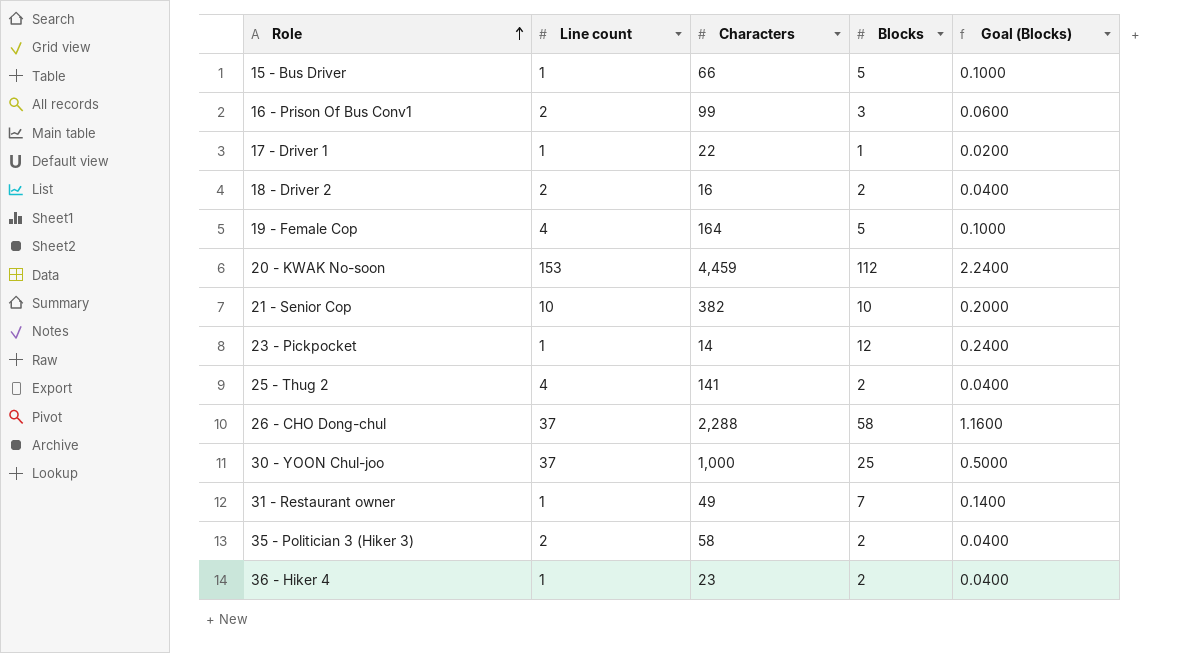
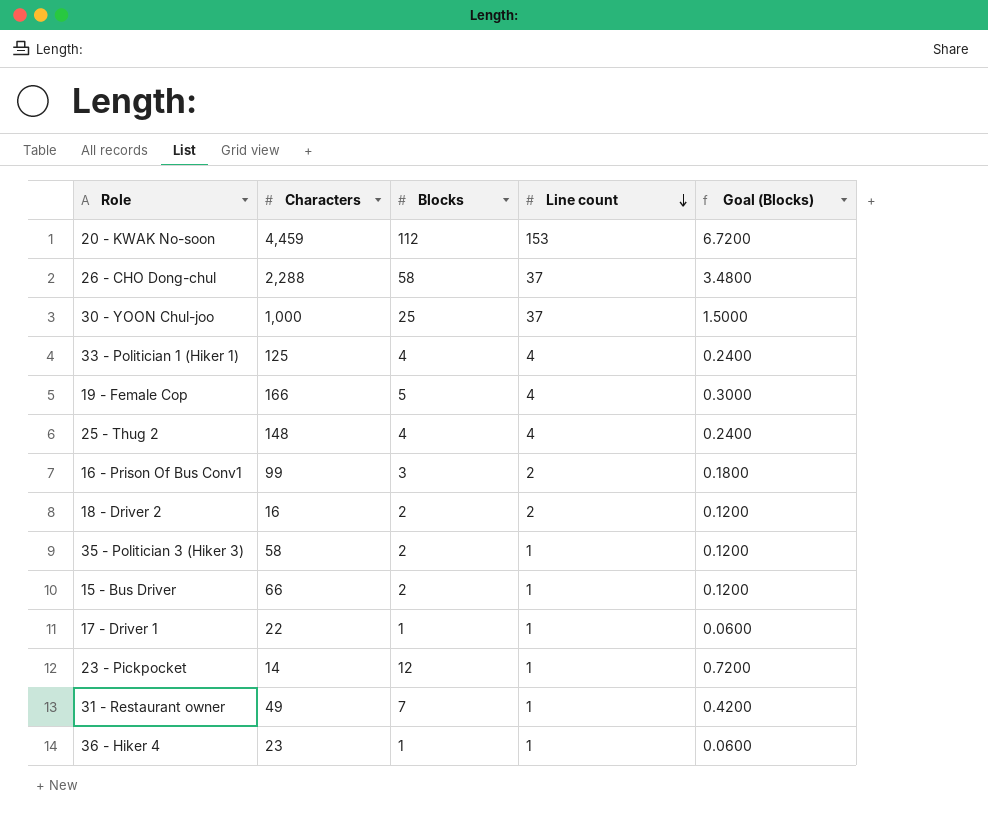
row order: Role ascending -> Line count descending
column Line count | position: 2 -> 4
column Goal (Blocks) | formula: [Blocks] * 0.02 -> [Blocks] * 0.06
row 21 - Senior Cop: 10 | 382 | 10 | 0.2000 -> none
row 33 - Politician 1 (Hiker 1): none -> 125 | 4 | 4 | 0.2400
19 - Female Cop | Characters: 164 -> 166
25 - Thug 2 | Characters: 141 -> 148
25 - Thug 2 | Blocks: 2 -> 4
35 - Politician 3 (Hiker 3) | Line count: 2 -> 1
15 - Bus Driver | Blocks: 5 -> 2
36 - Hiker 4 | Blocks: 2 -> 1

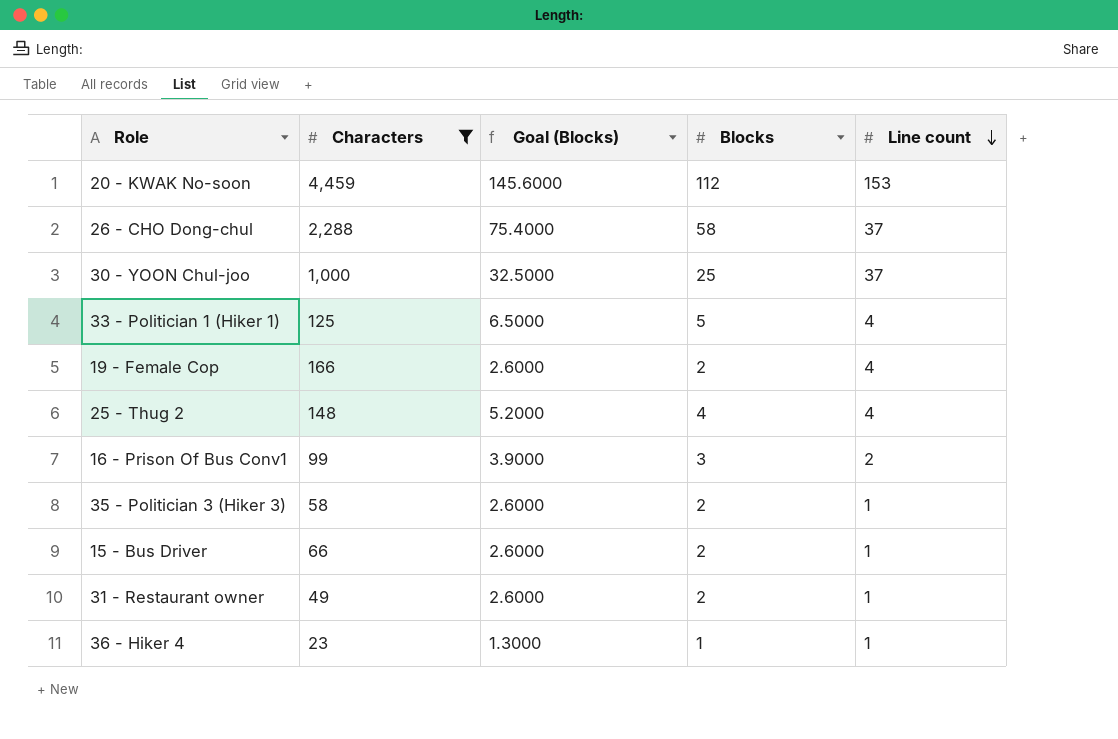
filter: none -> Characters >= 23
column Goal (Blocks) | formula: [Blocks] * 0.06 -> [Blocks] * 1.3
column Goal (Blocks) | position: 5 -> 3
33 - Politician 1 (Hiker 1) | Blocks: 4 -> 5
19 - Female Cop | Blocks: 5 -> 2
31 - Restaurant owner | Blocks: 7 -> 2

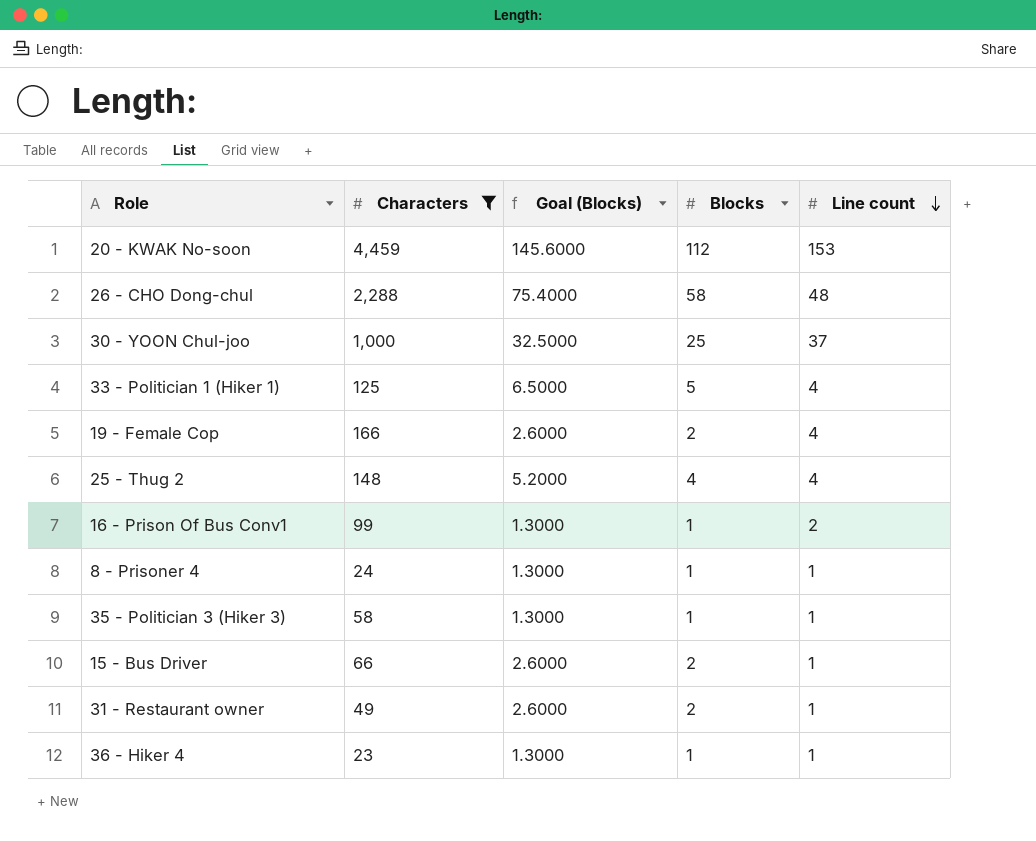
26 - CHO Dong-chul | Line count: 37 -> 48
16 - Prison Of Bus Conv1 | Goal (Blocks): 3.9000 -> 1.3000
16 - Prison Of Bus Conv1 | Blocks: 3 -> 1
row 8 - Prisoner 4: none -> 24 | 1.3000 | 1 | 1
35 - Politician 3 (Hiker 3) | Goal (Blocks): 2.6000 -> 1.3000
35 - Politician 3 (Hiker 3) | Blocks: 2 -> 1

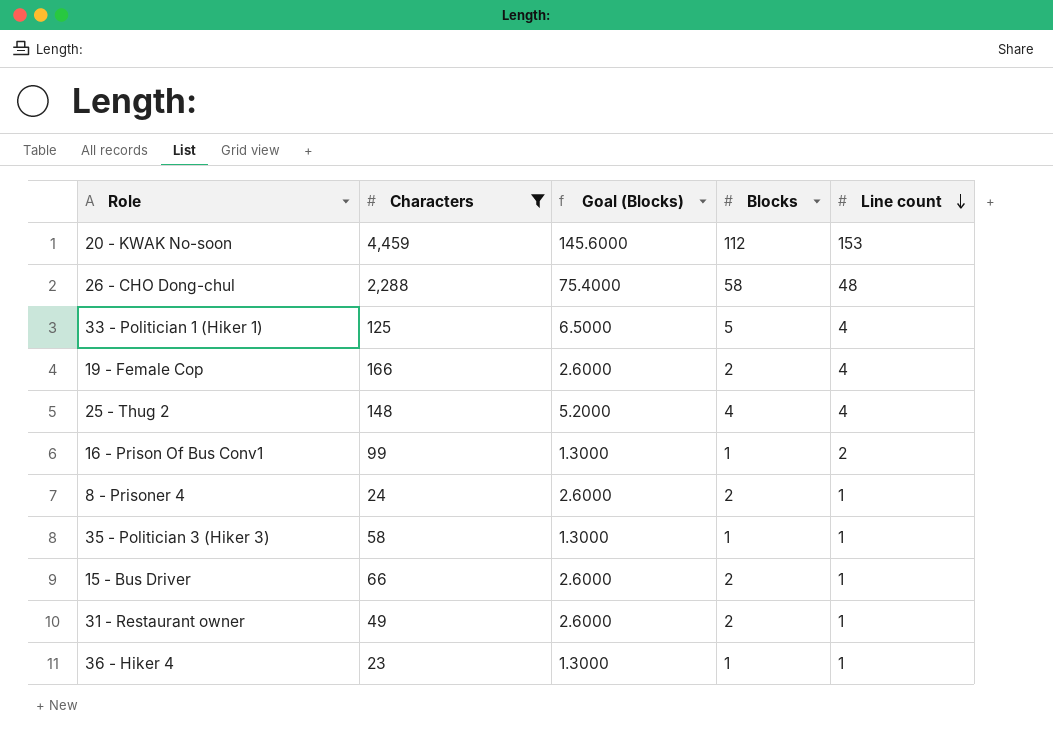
row 30 - YOON Chul-joo: 1,000 | 32.5000 | 25 | 37 -> none
8 - Prisoner 4 | Goal (Blocks): 1.3000 -> 2.6000
8 - Prisoner 4 | Blocks: 1 -> 2

